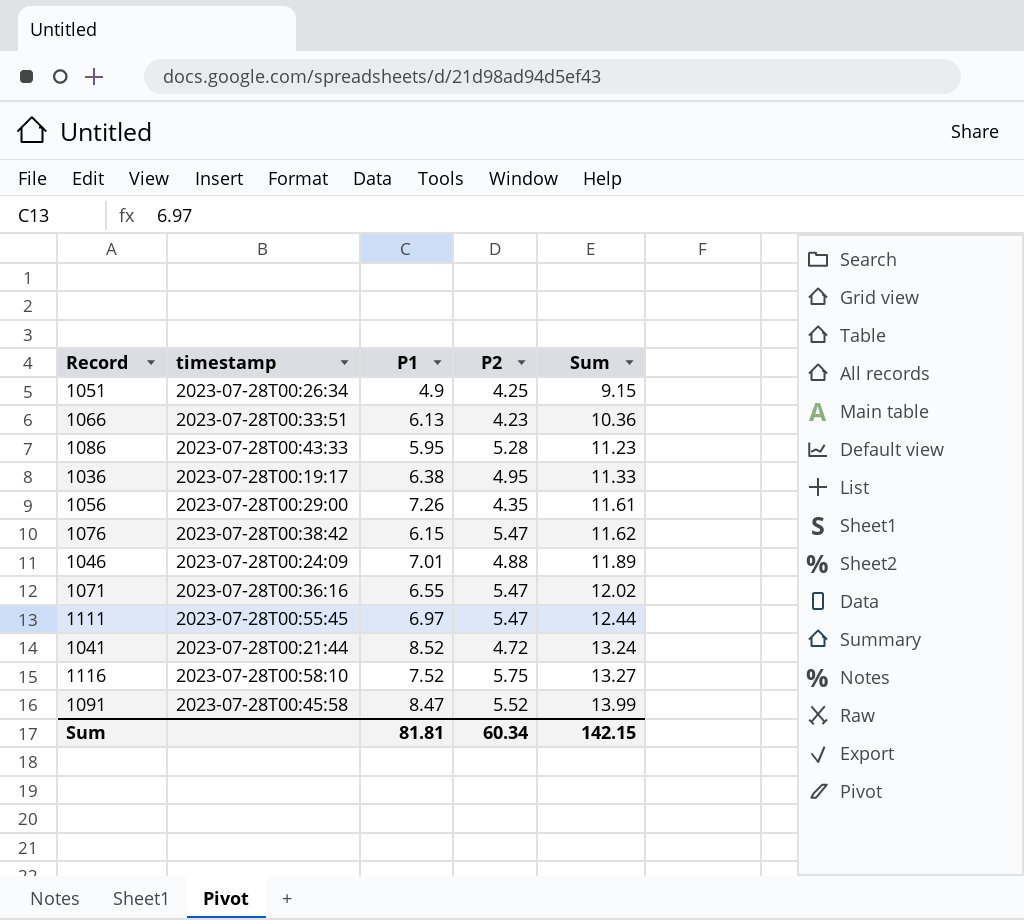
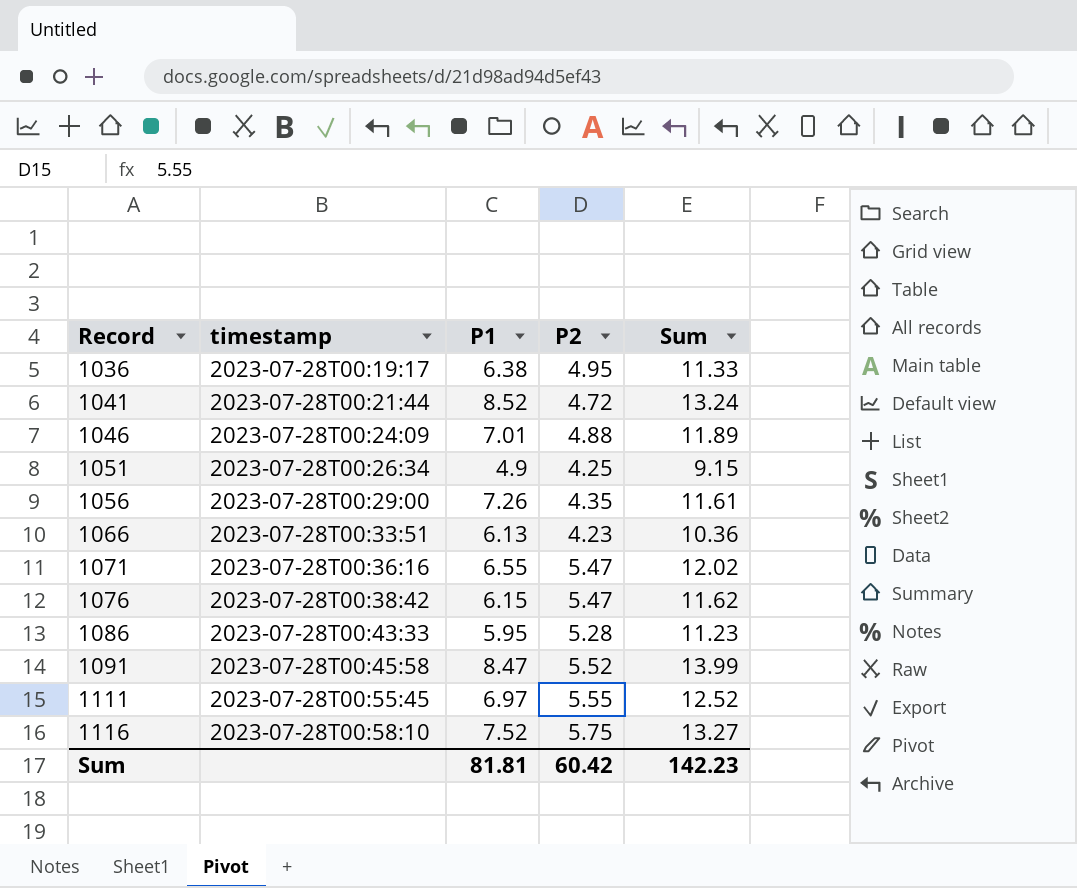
row order: Sum ascending -> Record ascending
1111 | P2: 5.47 -> 5.55
1111 | Sum: 12.44 -> 12.52
Sum | P2: 60.34 -> 60.42
Sum | Sum: 142.15 -> 142.23

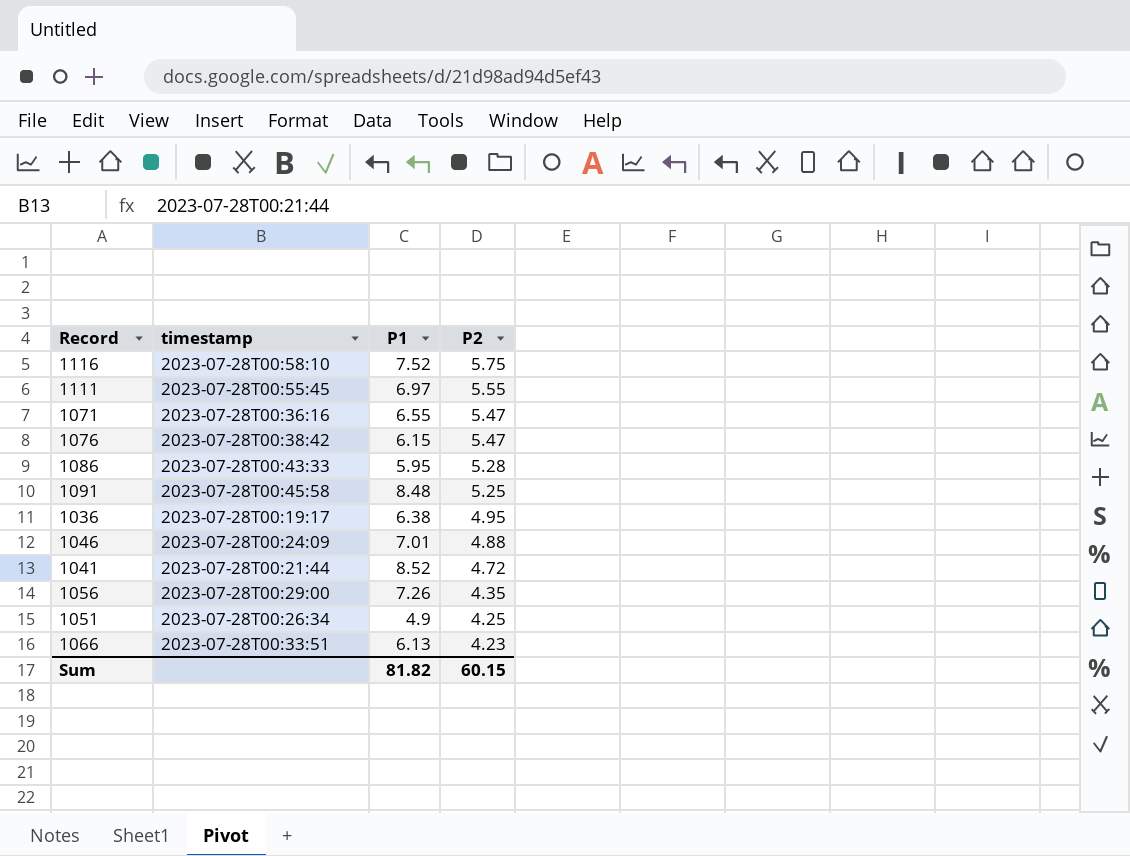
row order: Record ascending -> P2 descending
column Sum | formula: [P1] + [P2] -> none
1091 | P1: 8.47 -> 8.48
1091 | P2: 5.52 -> 5.25
Sum | P1: 81.81 -> 81.82
Sum | P2: 60.42 -> 60.15

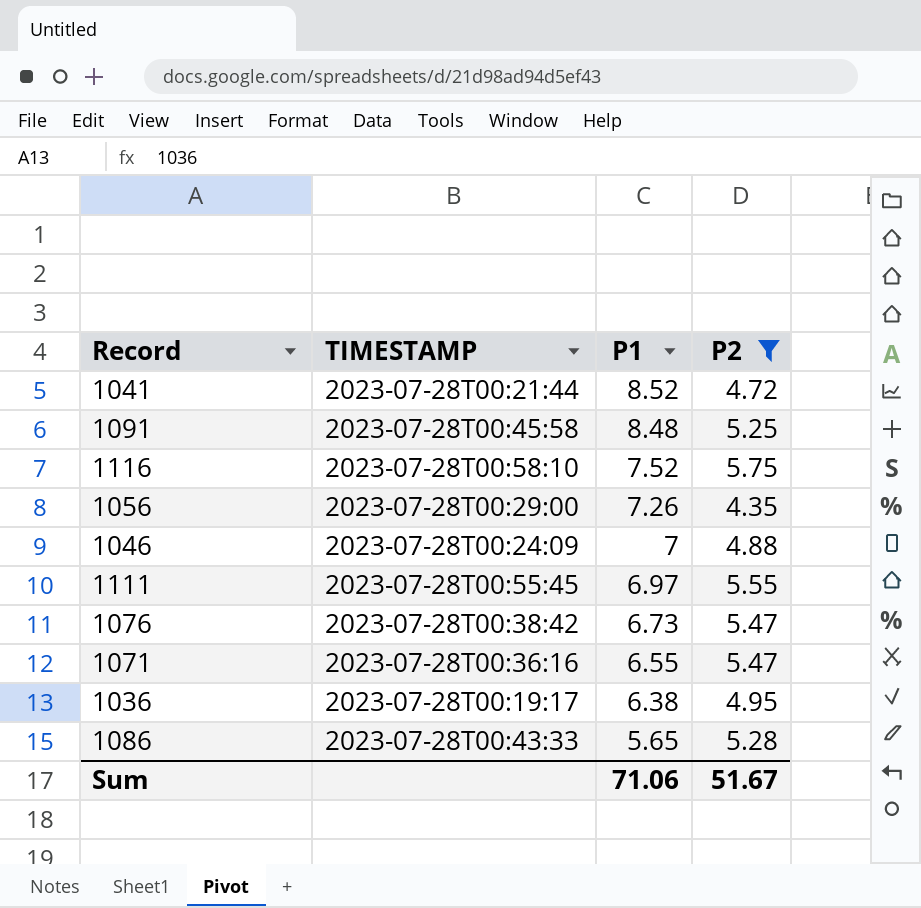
filter: none -> P2 >= 4.35
row order: P2 descending -> P1 descending
column name: timestamp -> TIMESTAMP
1046 | P1: 7.01 -> 7
1076 | P1: 6.15 -> 6.73
1086 | P1: 5.95 -> 5.65
Sum | P1: 81.82 -> 71.06
Sum | P2: 60.15 -> 51.67

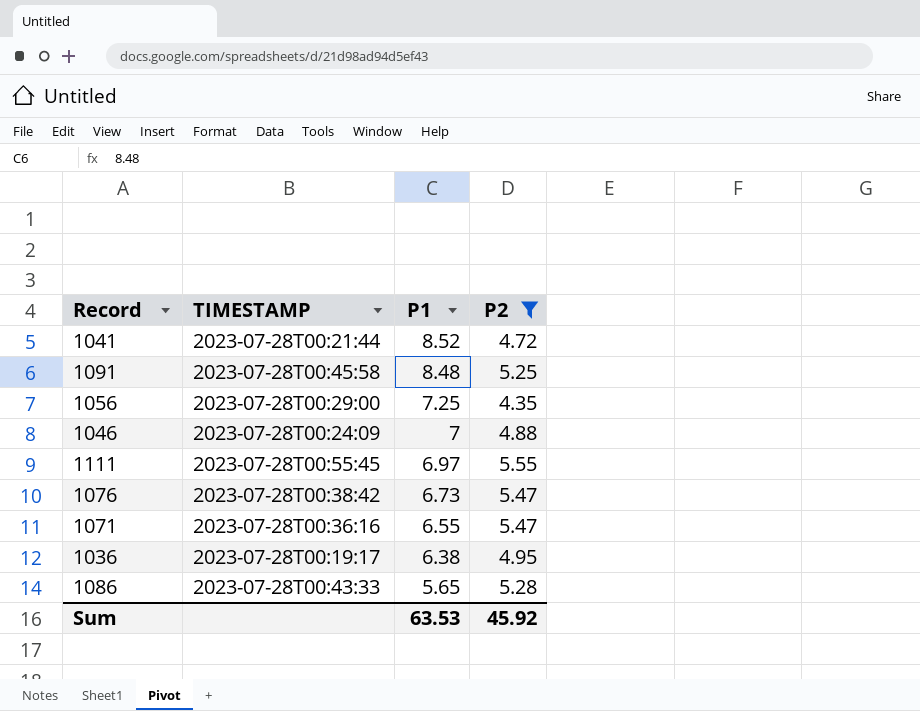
row 1116: 2023-07-28T00:58:10 | 7.52 | 5.75 -> none
1056 | P1: 7.26 -> 7.25
Sum | P1: 71.06 -> 63.53
Sum | P2: 51.67 -> 45.92

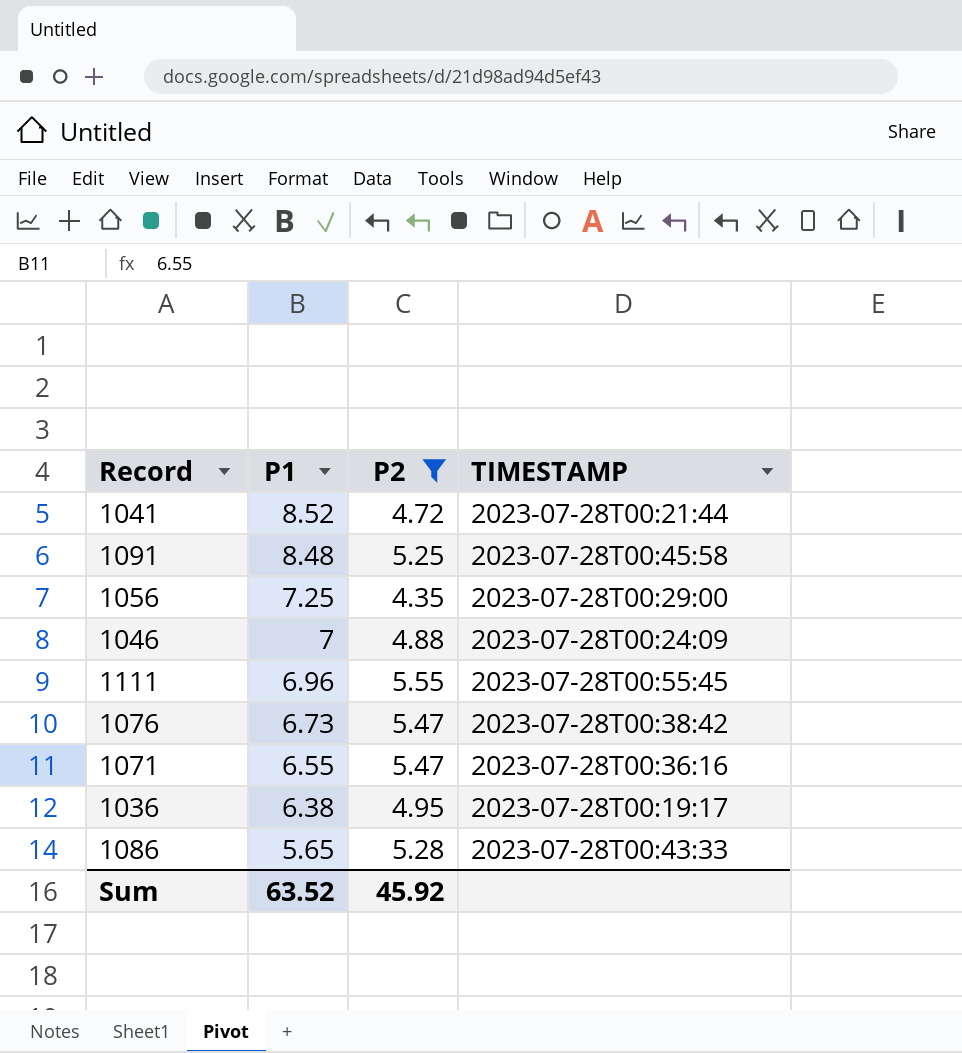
column TIMESTAMP | position: 2 -> 4
1111 | P1: 6.97 -> 6.96
Sum | P1: 63.53 -> 63.52

